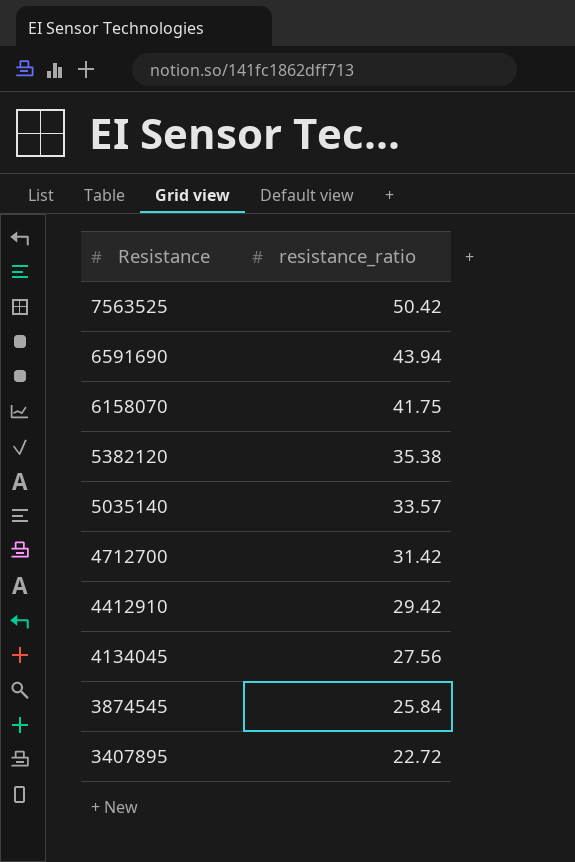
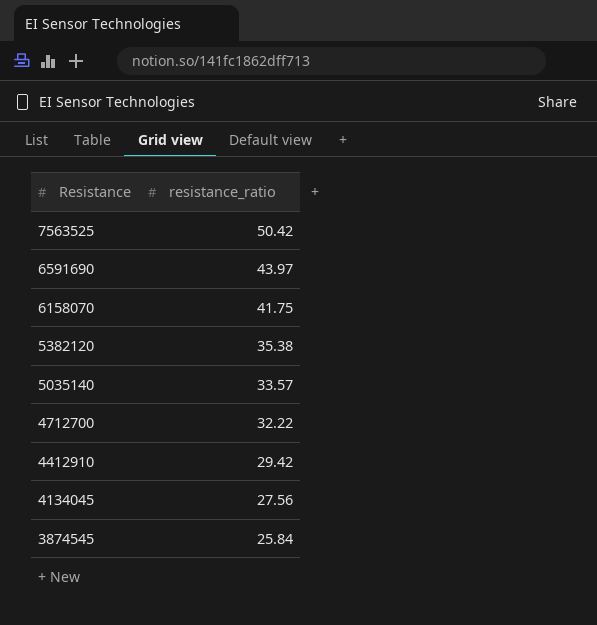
row 3407895: 22.72 -> none
6591690 | resistance_ratio: 43.94 -> 43.97
4712700 | resistance_ratio: 31.42 -> 32.22

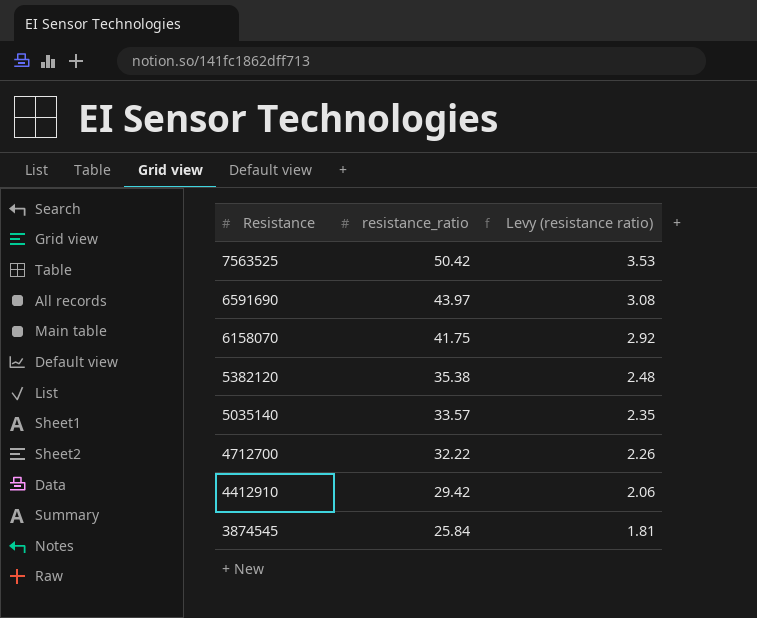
column Levy (resistance ratio) | formula: none -> [resistance_ratio] * 0.07
row 4134045: 27.56 -> none

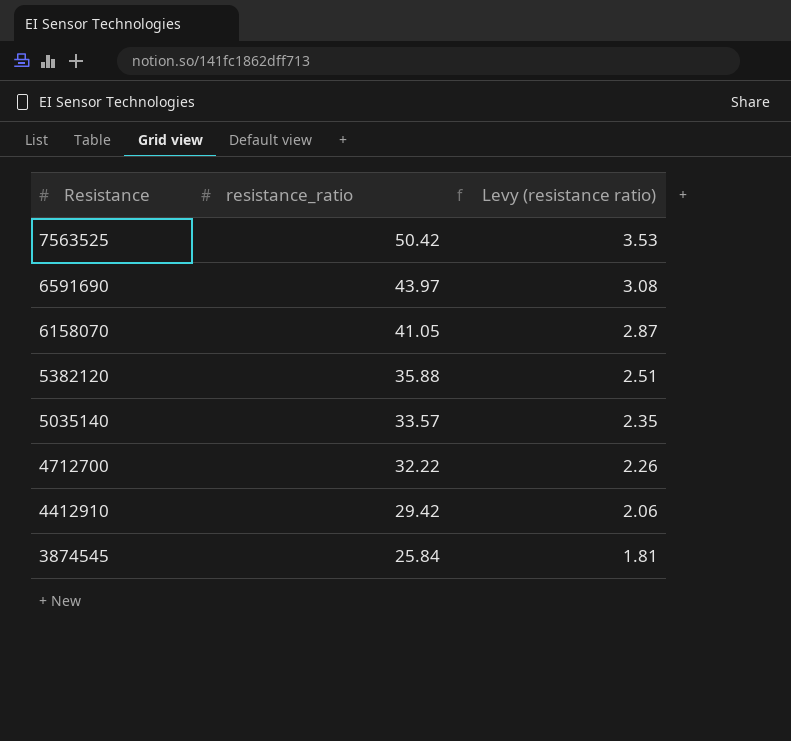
6158070 | resistance_ratio: 41.75 -> 41.05
6158070 | Levy (resistance ratio): 2.92 -> 2.87
5382120 | resistance_ratio: 35.38 -> 35.88
5382120 | Levy (resistance ratio): 2.48 -> 2.51

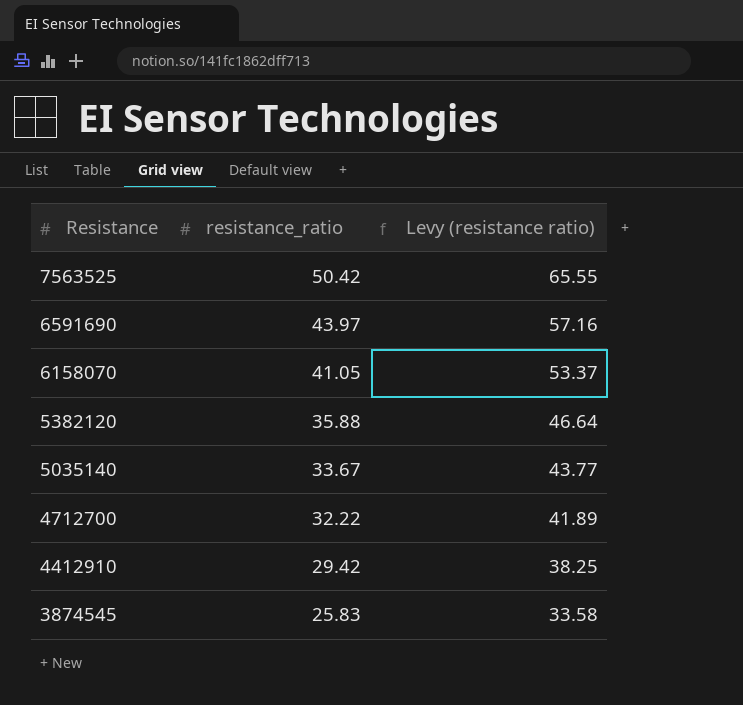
column Levy (resistance ratio) | formula: [resistance_ratio] * 0.07 -> [resistance_ratio] * 1.3
5035140 | resistance_ratio: 33.57 -> 33.67
3874545 | resistance_ratio: 25.84 -> 25.83

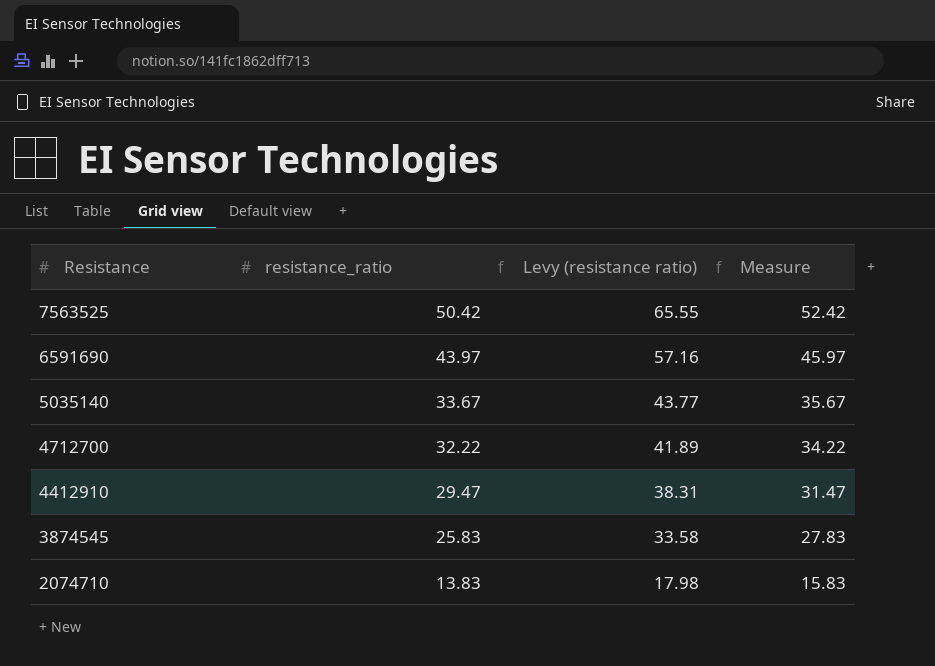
column Measure | formula: none -> [resistance_ratio] + 2
row 6158070: 41.05 | 53.37 -> none
row 5382120: 35.88 | 46.64 -> none
4412910 | resistance_ratio: 29.42 -> 29.47
4412910 | Levy (resistance ratio): 38.25 -> 38.31
row 2074710: none -> 13.83 | 17.98 | 15.83

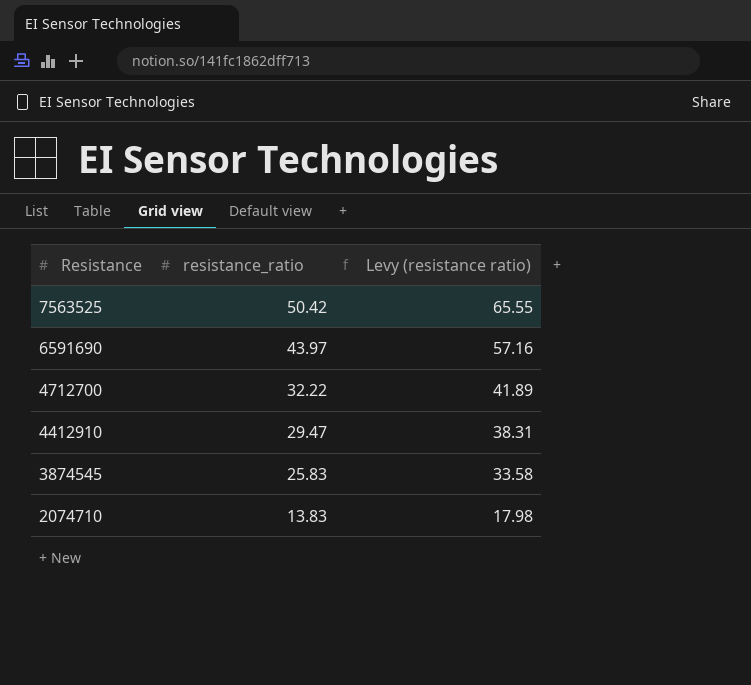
column Measure | formula: [resistance_ratio] + 2 -> none
row 5035140: 33.67 | 43.77 | 35.67 -> none

